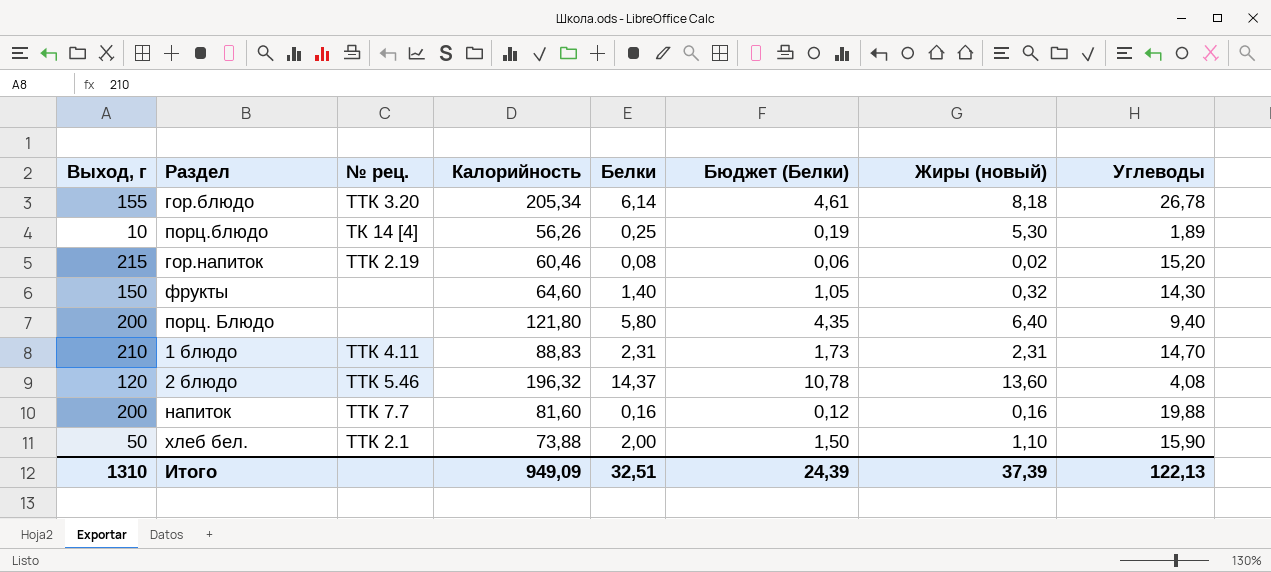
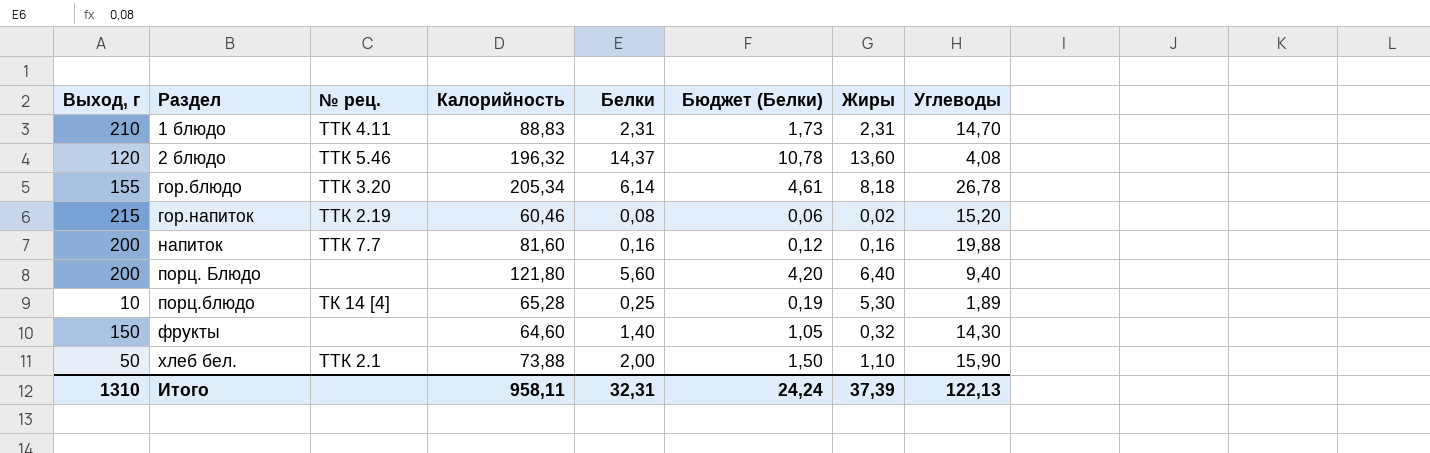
row order: none -> Раздел ascending
column name: Жиры (новый) -> Жиры
порц. Блюдо | Белки: 5,80 -> 5,60
порц. Блюдо | Бюджет (Белки): 4,35 -> 4,20
порц.блюдо | Калорийность: 56,26 -> 65,28
Итого | Калорийность: 949,09 -> 958,11
Итого | Белки: 32,51 -> 32,31
Итого | Бюджет (Белки): 24,39 -> 24,24

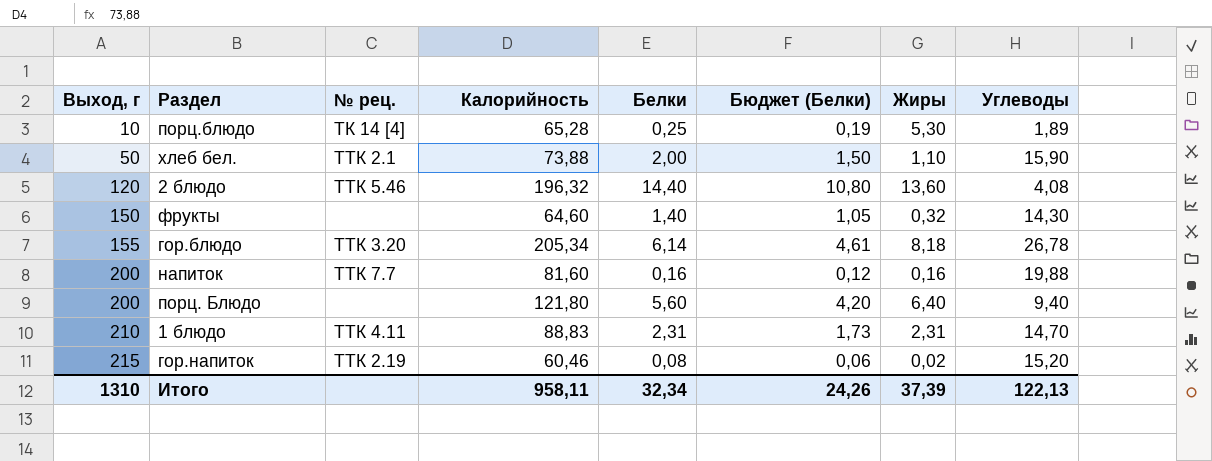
row order: Раздел ascending -> Выход, г ascending
2 блюдо | Белки: 14,37 -> 14,40
2 блюдо | Бюджет (Белки): 10,78 -> 10,80
Итого | Белки: 32,31 -> 32,34
Итого | Бюджет (Белки): 24,24 -> 24,26

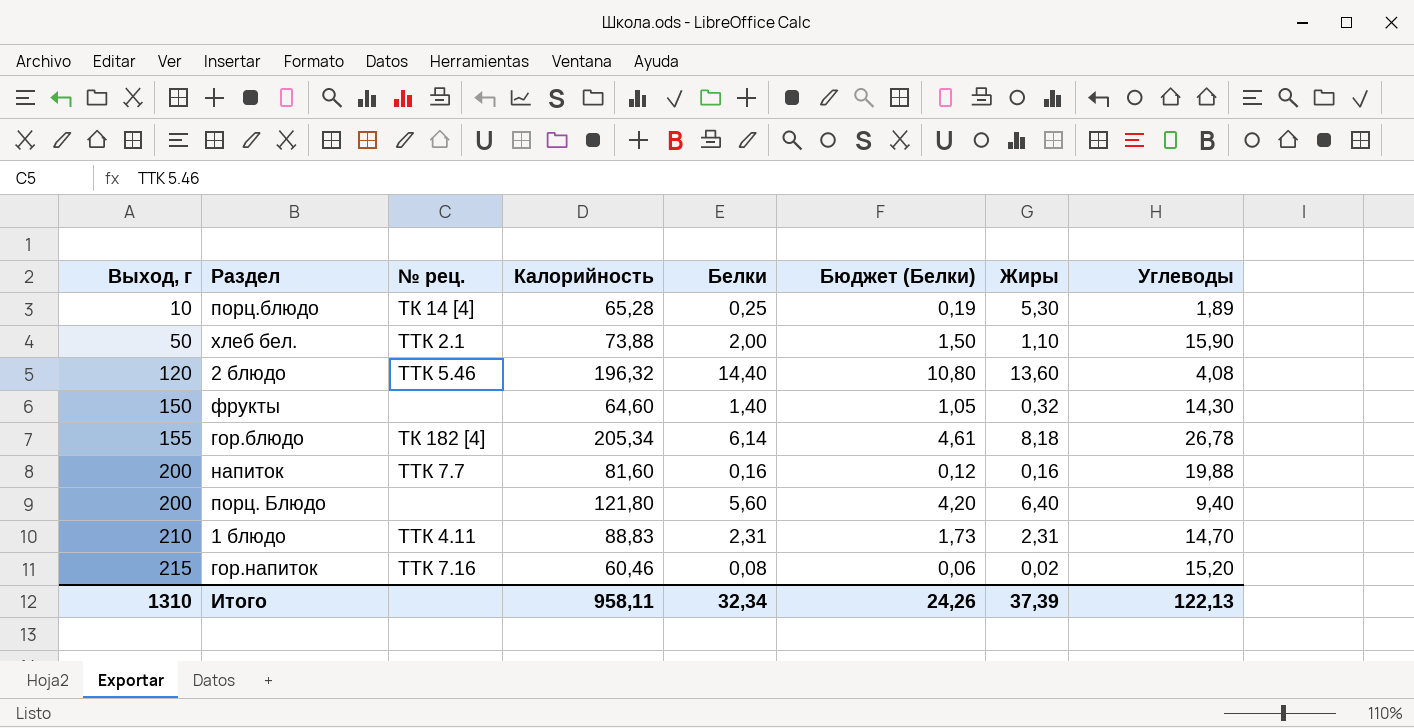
гор.блюдо | № рец.: ТТК 3.20 -> ТК 182 [4]
гор.напиток | № рец.: ТТК 2.19 -> ТТК 7.16

